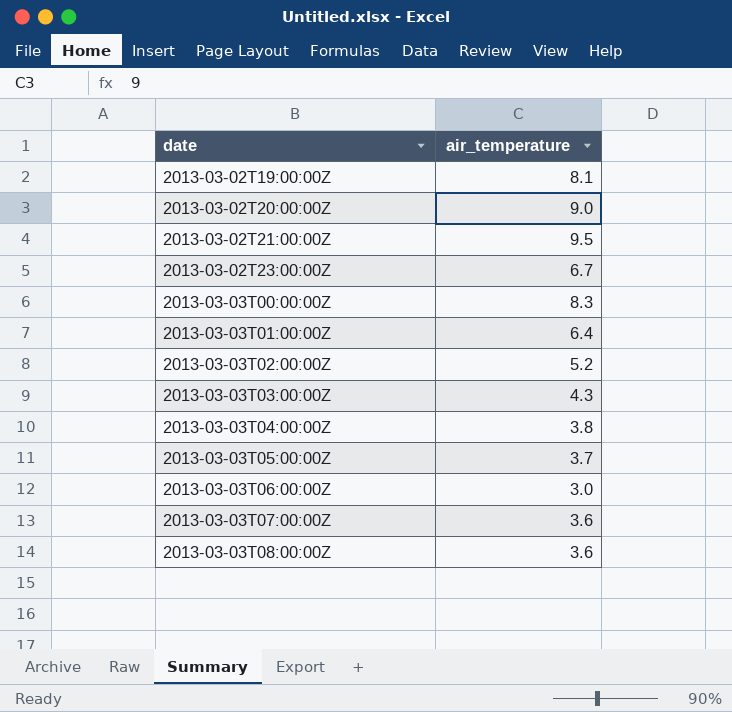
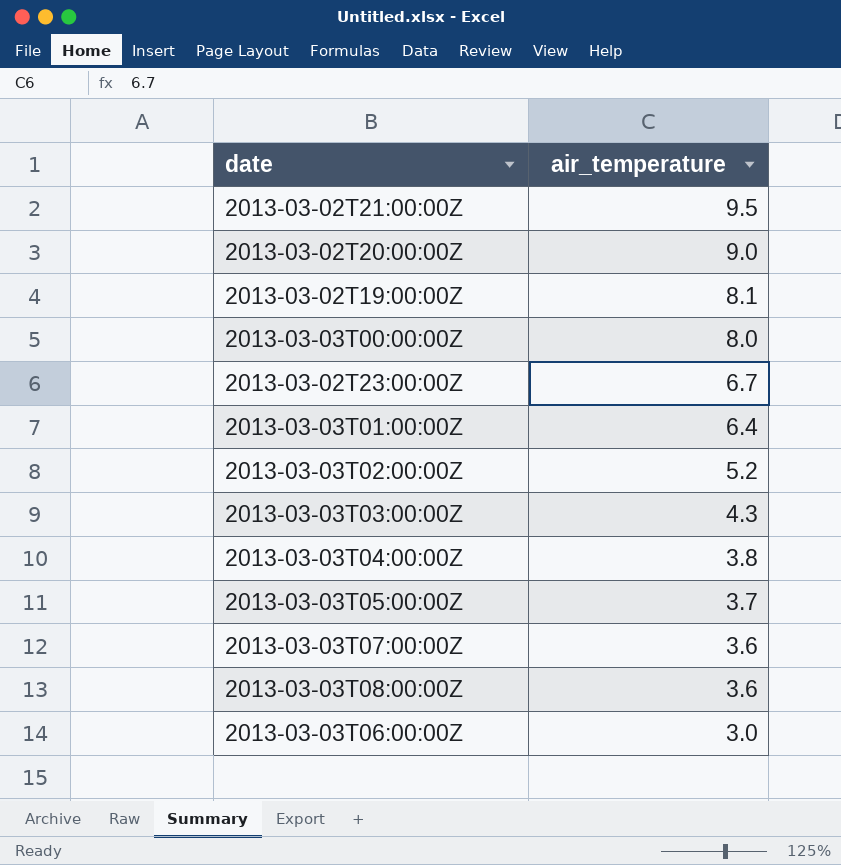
row order: date ascending -> air_temperature descending
2013-03-03T00:00:00Z | air_temperature: 8.3 -> 8.0

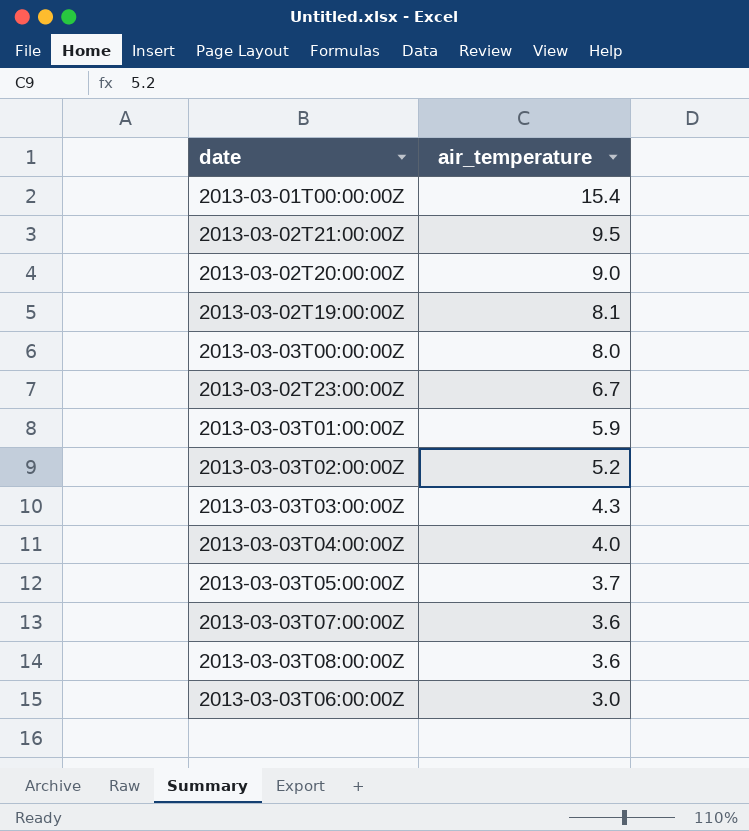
row 2013-03-01T00:00:00Z: none -> 15.4
2013-03-03T01:00:00Z | air_temperature: 6.4 -> 5.9
2013-03-03T04:00:00Z | air_temperature: 3.8 -> 4.0

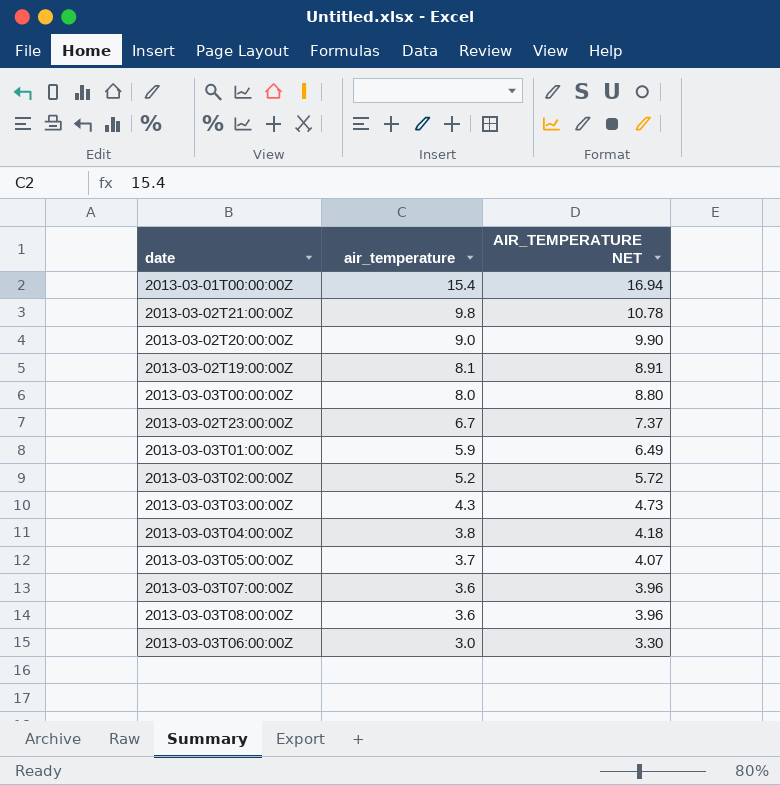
column AIR_TEMPERATURE NET | formula: none -> [air_temperature] * 1.1
2013-03-02T21:00:00Z | air_temperature: 9.5 -> 9.8
2013-03-03T04:00:00Z | air_temperature: 4.0 -> 3.8

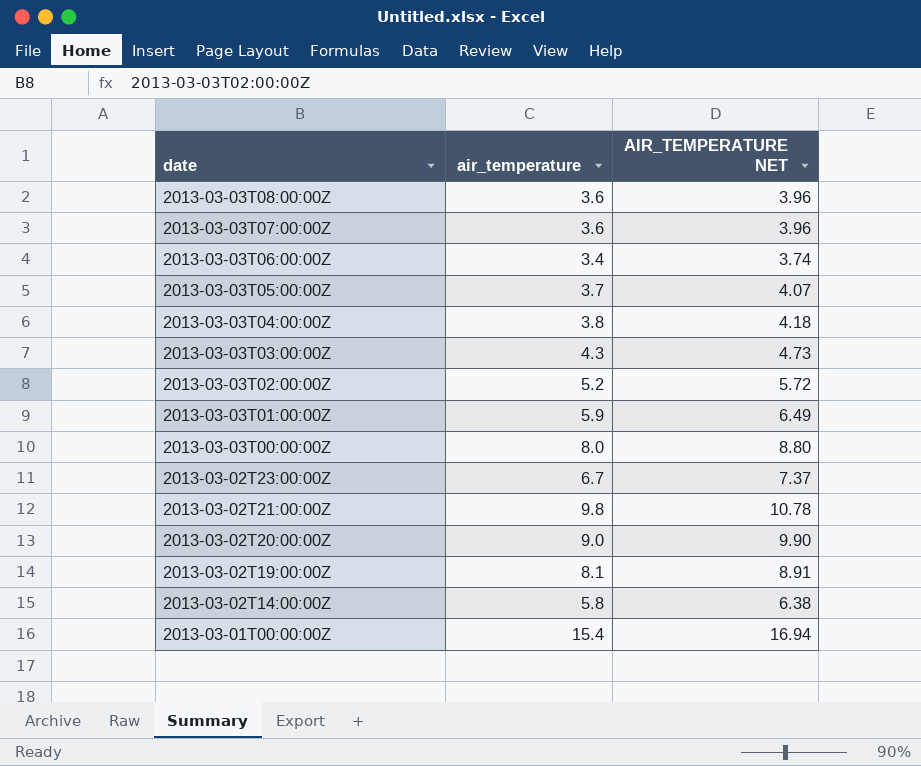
row order: air_temperature descending -> date descending
2013-03-03T06:00:00Z | air_temperature: 3.0 -> 3.4
2013-03-03T06:00:00Z | AIR_TEMPERATURE NET: 3.30 -> 3.74
row 2013-03-02T14:00:00Z: none -> 5.8 | 6.38

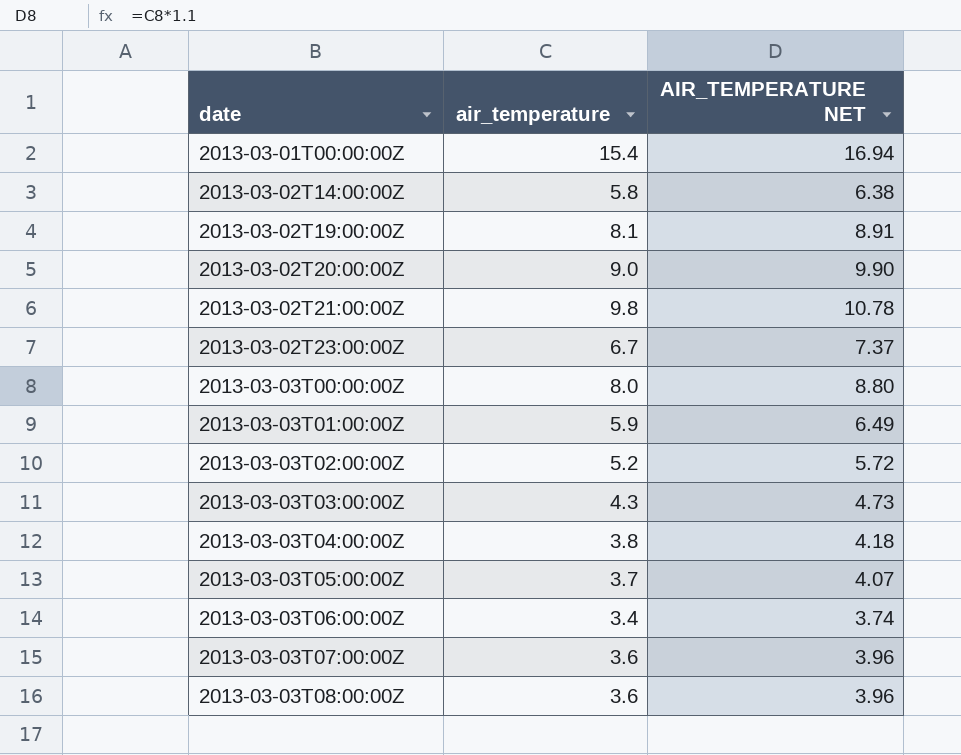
row order: date descending -> date ascending

